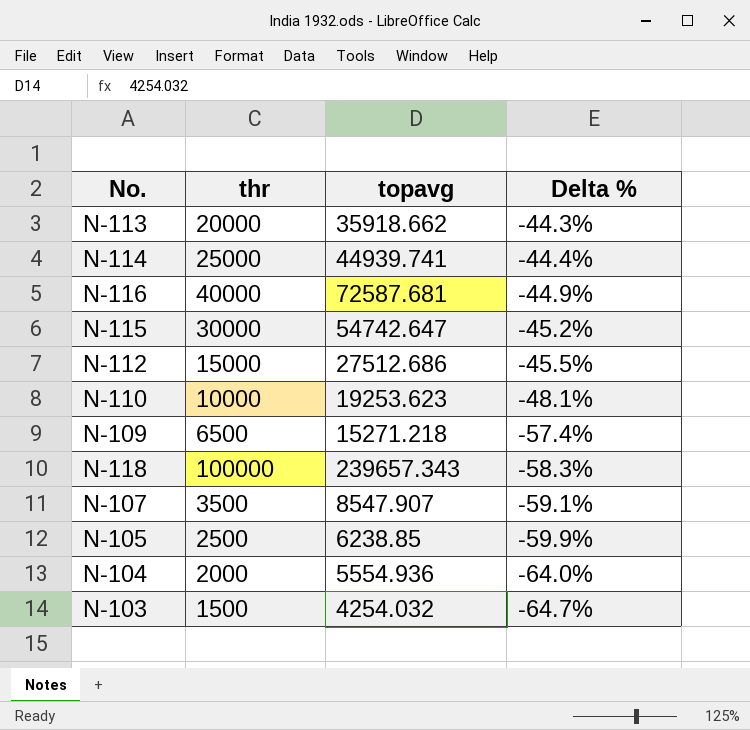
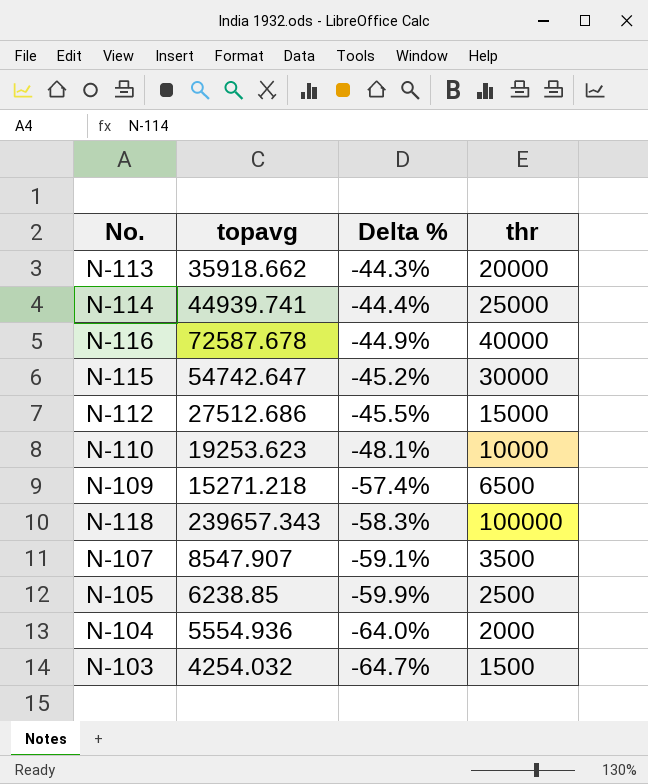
column thr | position: 2 -> 4
N-116 | topavg: 72587.681 -> 72587.678

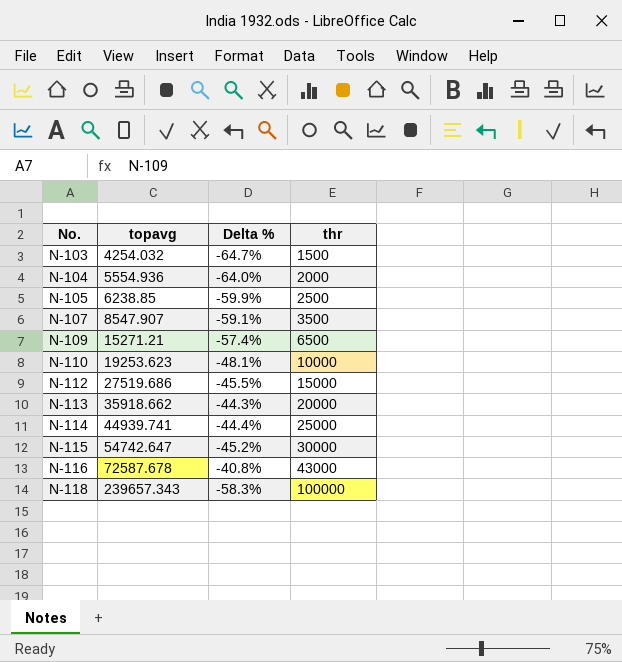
row order: Delta % descending -> No. ascending
N-109 | topavg: 15271.218 -> 15271.21
N-112 | topavg: 27512.686 -> 27519.686
N-116 | Delta %: -44.9% -> -40.8%
N-116 | thr: 40000 -> 43000

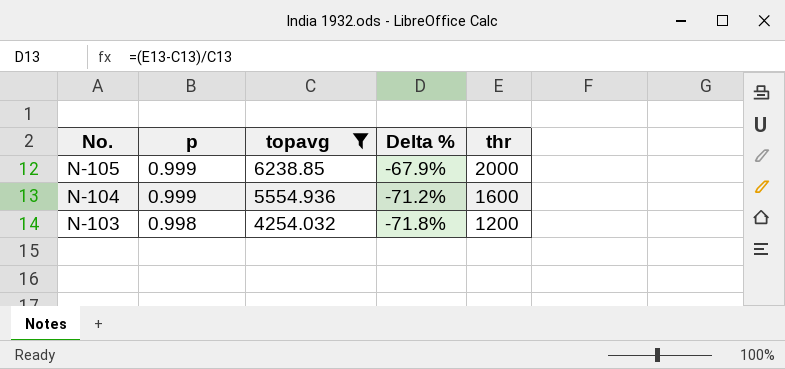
filter: none -> topavg <= 6238.85
row order: No. ascending -> No. descending
column p | position: none -> 2
N-105 | Delta %: -59.9% -> -67.9%
N-105 | thr: 2500 -> 2000
N-104 | Delta %: -64.0% -> -71.2%
N-104 | thr: 2000 -> 1600
N-103 | Delta %: -64.7% -> -71.8%
N-103 | thr: 1500 -> 1200

